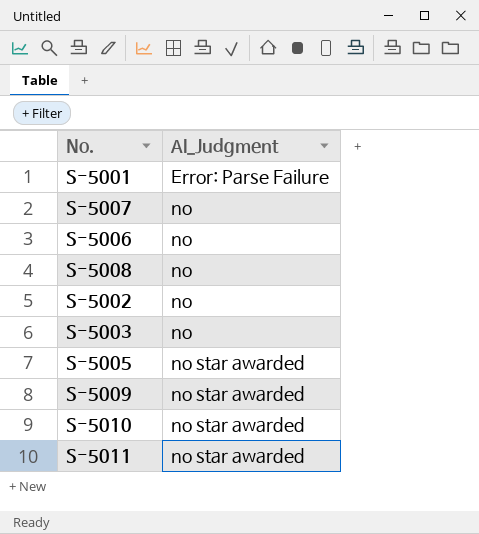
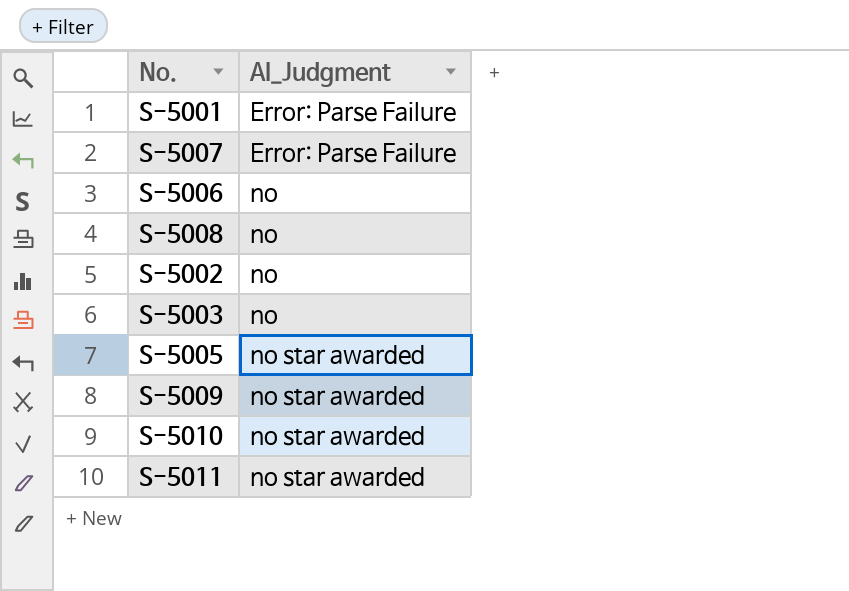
S-5007 | AI_Judgment: no -> Error: Parse Failure

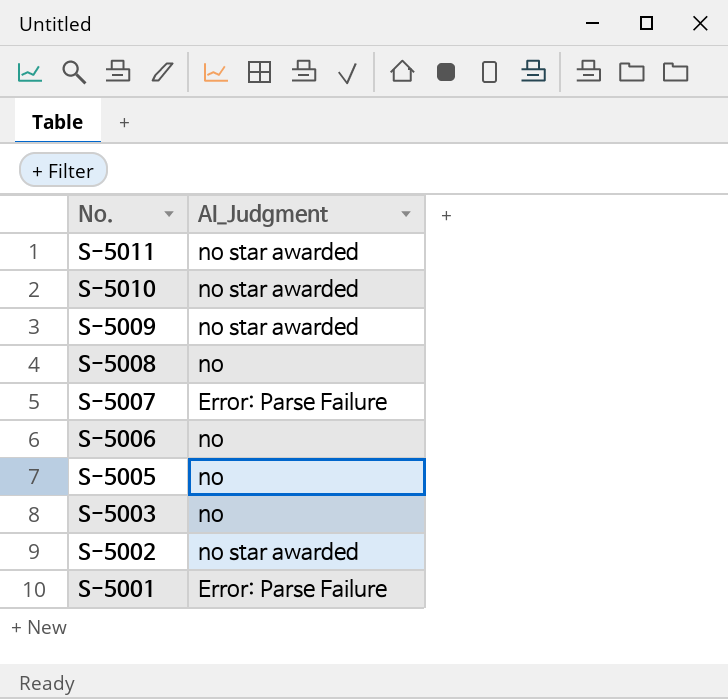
row order: AI_Judgment ascending -> No. descending
S-5005 | AI_Judgment: no star awarded -> no
S-5002 | AI_Judgment: no -> no star awarded

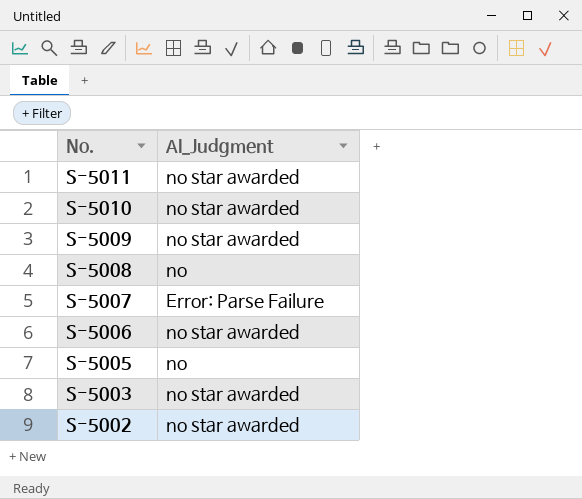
row S-5001: Error: Parse Failure -> none
S-5006 | AI_Judgment: no -> no star awarded
S-5003 | AI_Judgment: no -> no star awarded

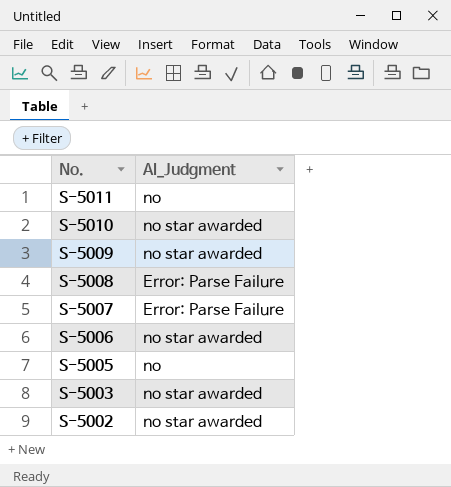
S-5011 | AI_Judgment: no star awarded -> no
S-5008 | AI_Judgment: no -> Error: Parse Failure

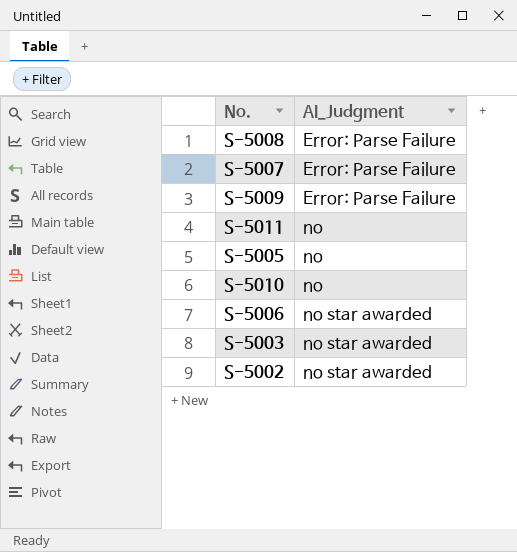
row order: No. descending -> AI_Judgment ascending
S-5009 | AI_Judgment: no star awarded -> Error: Parse Failure
S-5010 | AI_Judgment: no star awarded -> no

